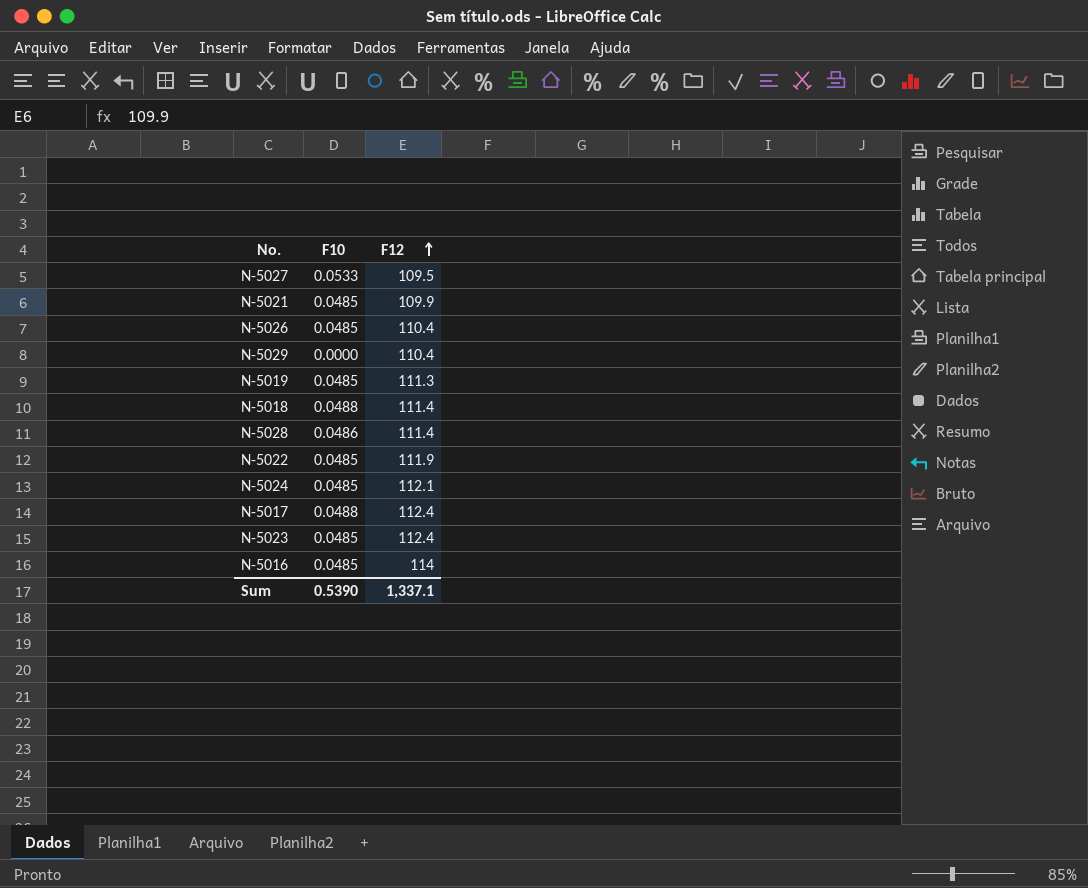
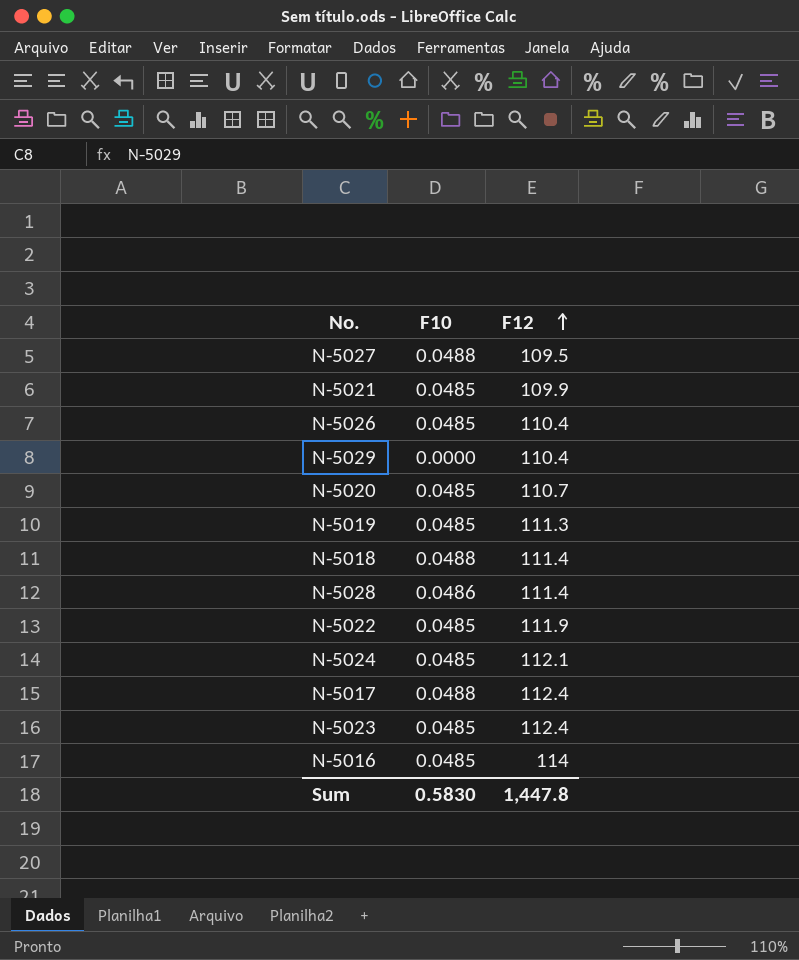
N-5027 | F10: 0.0533 -> 0.0488
row N-5020: none -> 0.0485 | 110.7
Sum | F10: 0.5390 -> 0.5830
Sum | F12: 1,337.1 -> 1,447.8

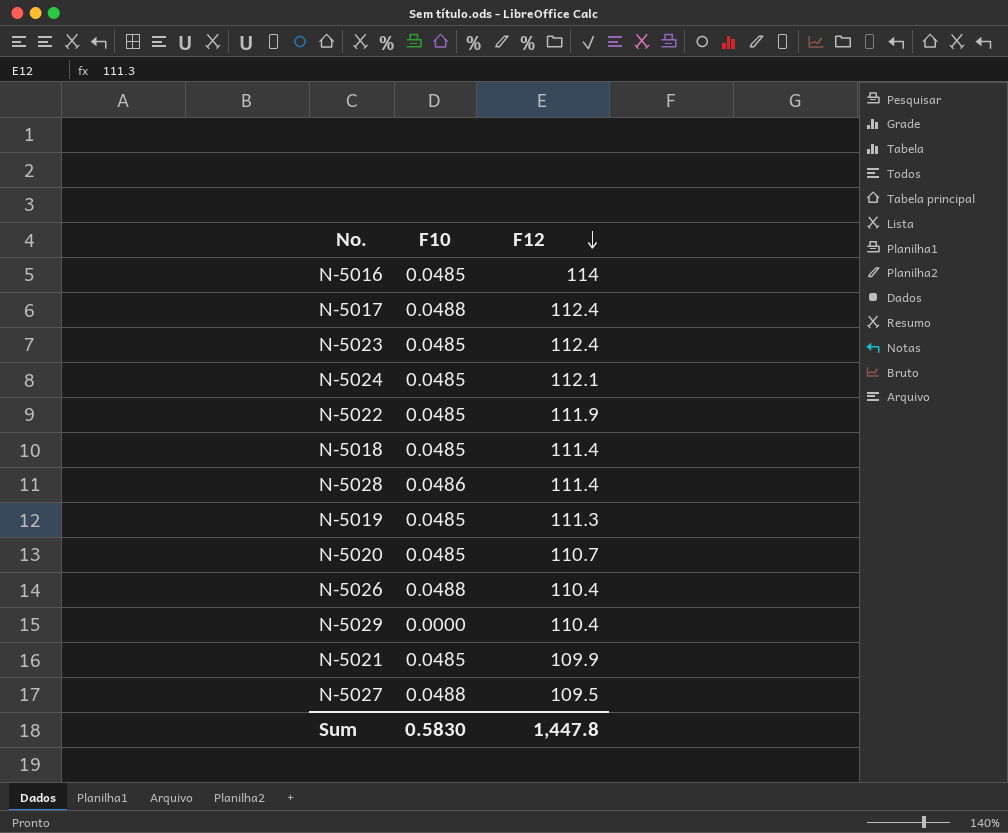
row order: F12 ascending -> F12 descending
N-5018 | F10: 0.0488 -> 0.0485
N-5026 | F10: 0.0485 -> 0.0488

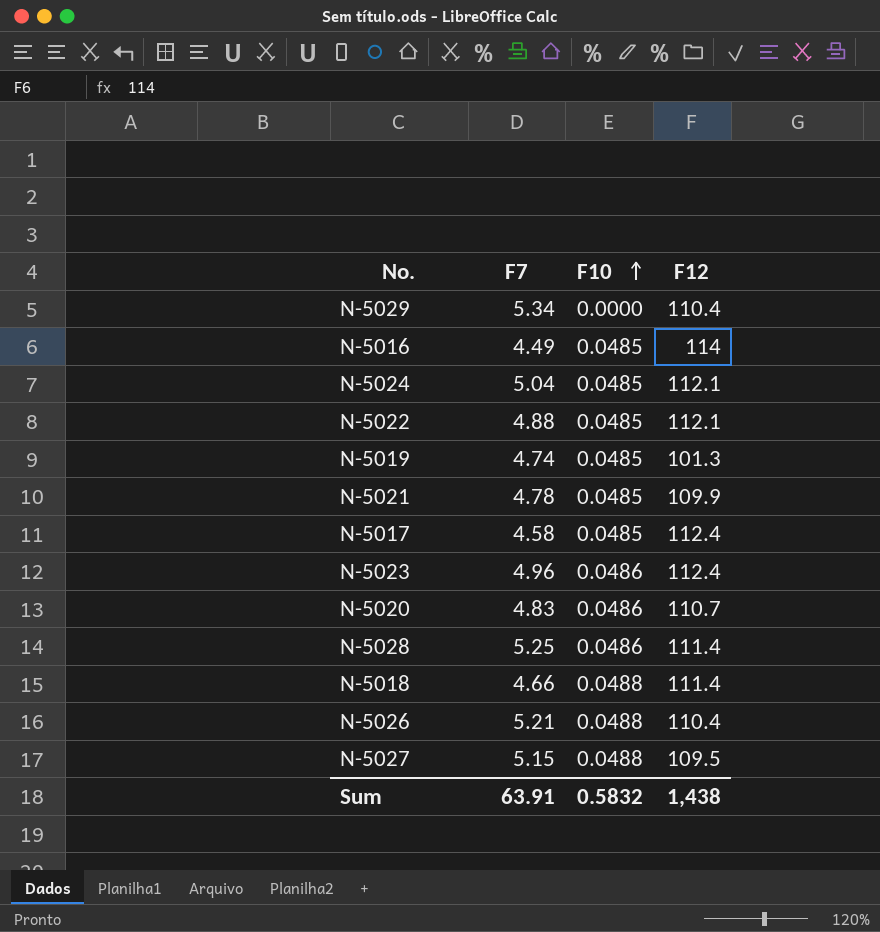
row order: F12 descending -> F10 ascending
column F7 | position: none -> 2
N-5022 | F12: 111.9 -> 112.1
N-5019 | F12: 111.3 -> 101.3
N-5017 | F10: 0.0488 -> 0.0485
N-5023 | F10: 0.0485 -> 0.0486
N-5020 | F10: 0.0485 -> 0.0486
N-5018 | F10: 0.0485 -> 0.0488
Sum | F10: 0.5830 -> 0.5832
Sum | F12: 1,447.8 -> 1,438

